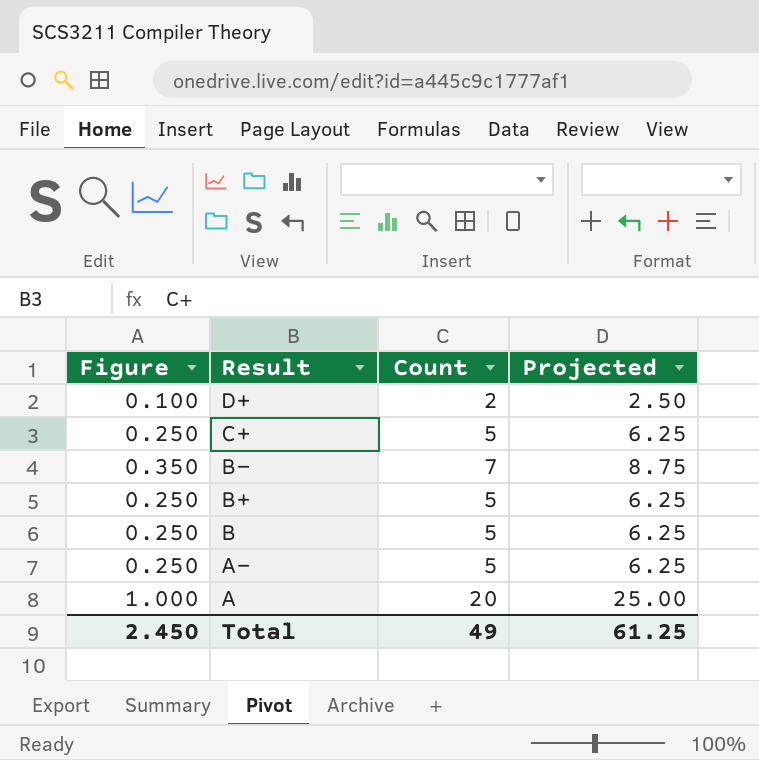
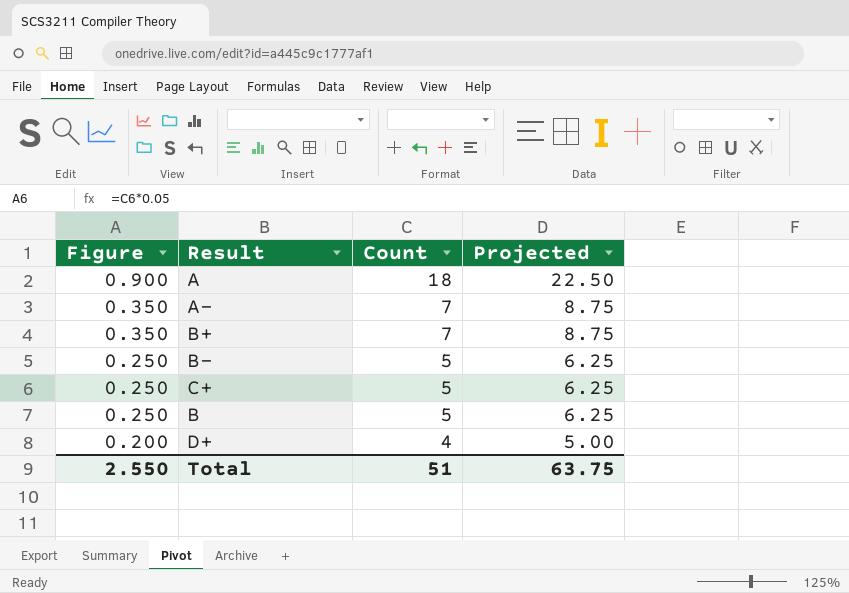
row order: Result descending -> Figure descending
A | Figure: 1.000 -> 0.900
A | Count: 20 -> 18
A | Projected: 25.00 -> 22.50
A- | Figure: 0.250 -> 0.350
A- | Count: 5 -> 7
A- | Projected: 6.25 -> 8.75
B+ | Figure: 0.250 -> 0.350
B+ | Count: 5 -> 7
B+ | Projected: 6.25 -> 8.75
B- | Figure: 0.350 -> 0.250
B- | Count: 7 -> 5
B- | Projected: 8.75 -> 6.25
D+ | Figure: 0.100 -> 0.200
D+ | Count: 2 -> 4
D+ | Projected: 2.50 -> 5.00
Total | Figure: 2.450 -> 2.550
Total | Count: 49 -> 51
Total | Projected: 61.25 -> 63.75

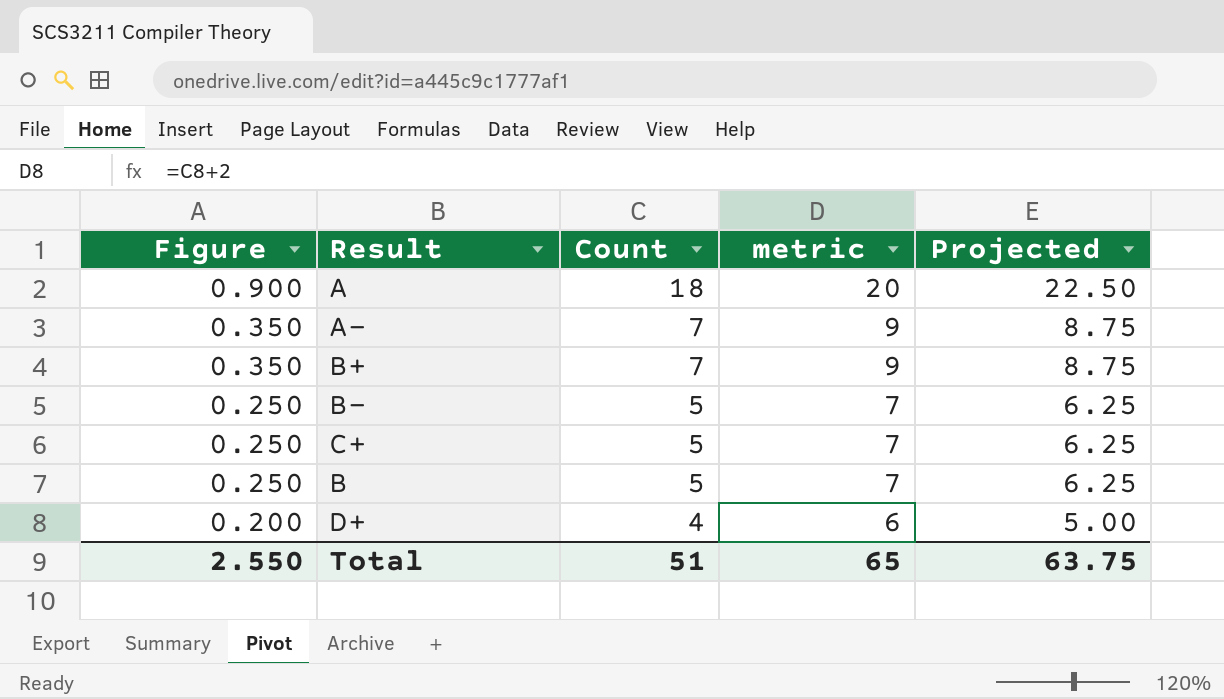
column metric | formula: none -> [Count] + 2

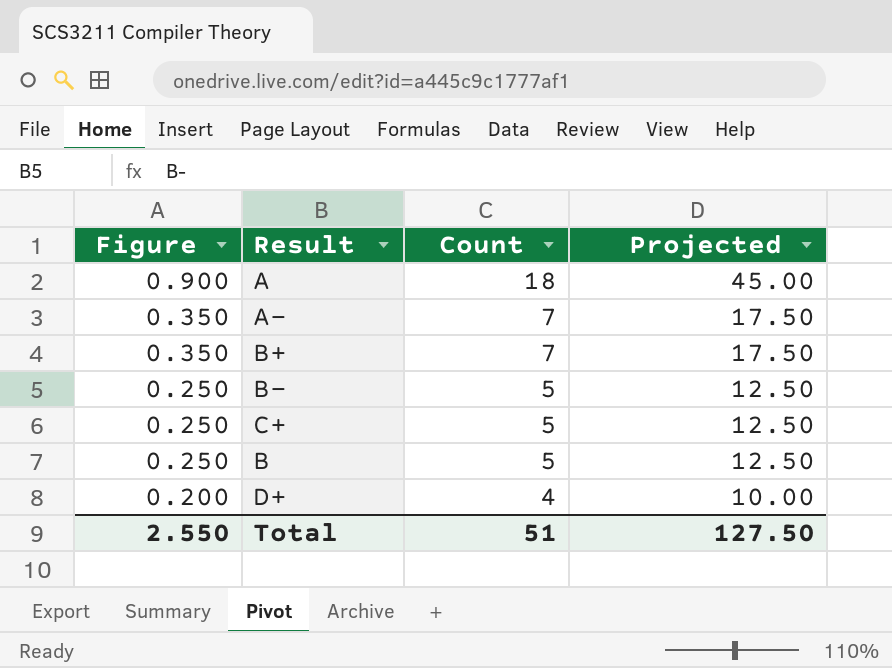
column metric | formula: [Count] + 2 -> none
column Projected | formula: [Count] * 1.25 -> [Count] * 2.5
Total | Projected: 63.75 -> 127.50

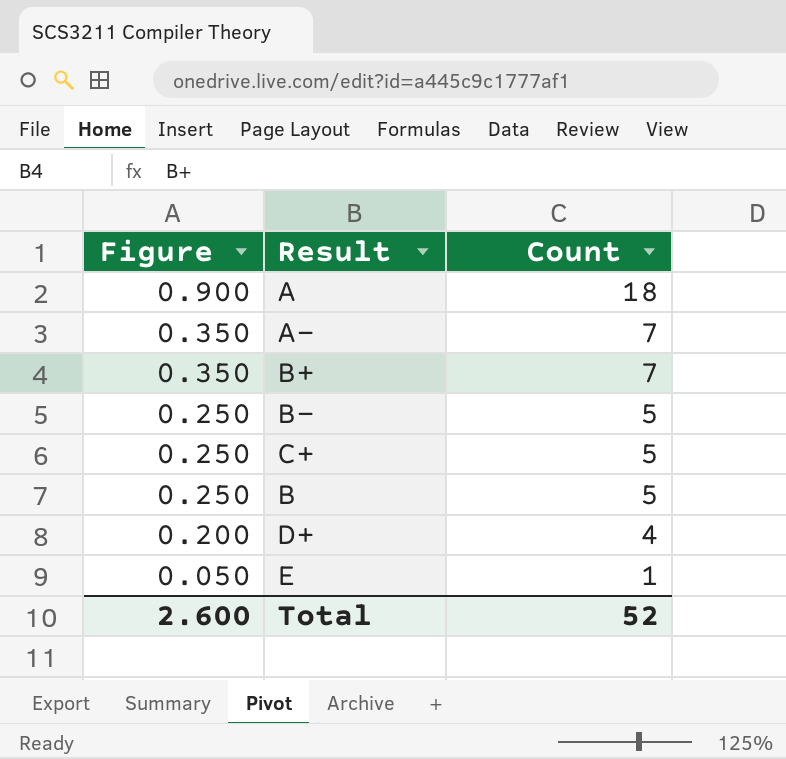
column Projected | formula: [Count] * 2.5 -> none
row E: none -> 0.050 | 1
Total | Figure: 2.550 -> 2.600
Total | Count: 51 -> 52

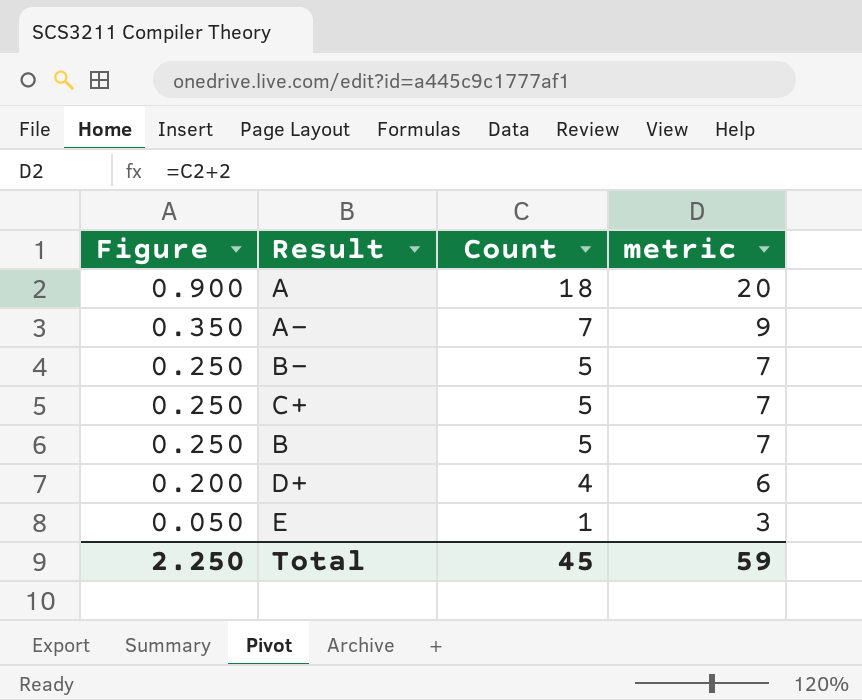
column metric | formula: none -> [Count] + 2
row B+: 0.350 | 7 -> none
Total | Figure: 2.600 -> 2.250
Total | Count: 52 -> 45

